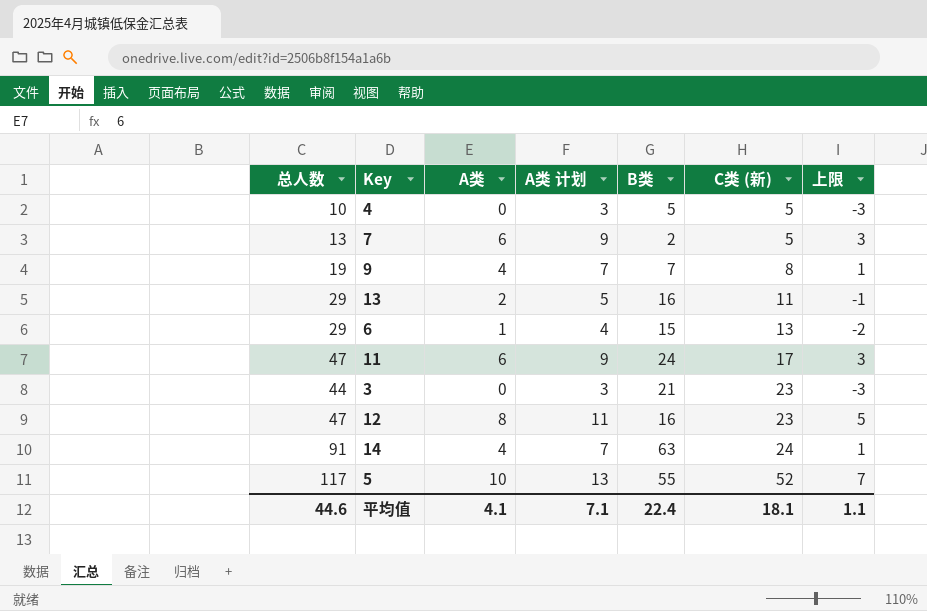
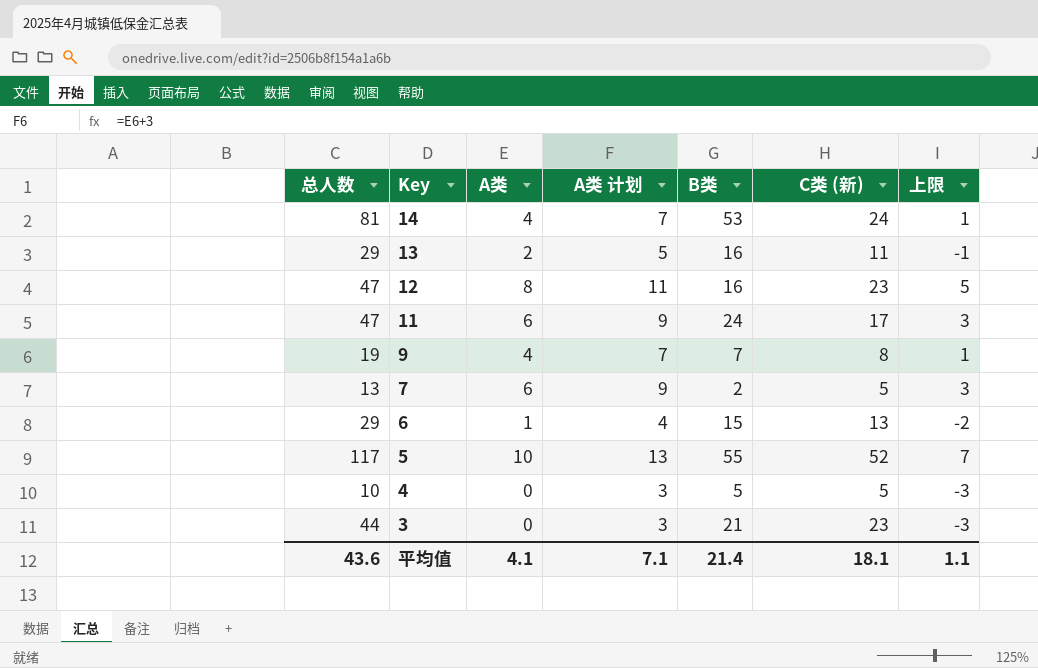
row order: C类 (新) ascending -> Key descending
14 | 总人数: 91 -> 81
14 | B类: 63 -> 53
平均值 | 总人数: 44.6 -> 43.6
平均值 | B类: 22.4 -> 21.4

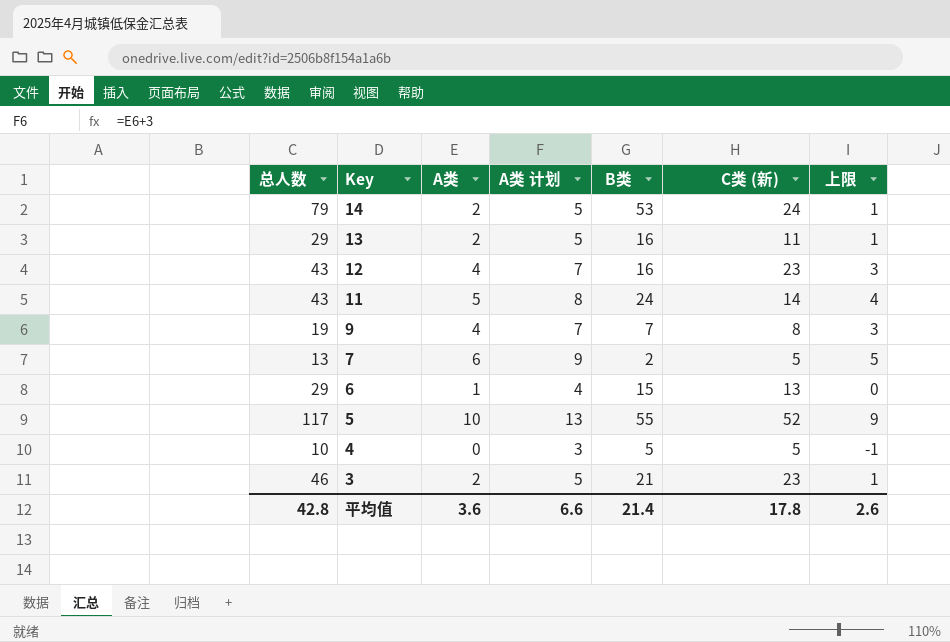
column 上限 | formula: [A类] - 3 -> [A类] - 1
14 | 总人数: 81 -> 79
14 | A类: 4 -> 2
14 | A类 计划: 7 -> 5
12 | 总人数: 47 -> 43
12 | A类: 8 -> 4
12 | A类 计划: 11 -> 7
11 | 总人数: 47 -> 43
11 | A类: 6 -> 5
11 | A类 计划: 9 -> 8
11 | C类 (新): 17 -> 14
3 | 总人数: 44 -> 46
3 | A类: 0 -> 2
3 | A类 计划: 3 -> 5
平均值 | 总人数: 43.6 -> 42.8
平均值 | A类: 4.1 -> 3.6
平均值 | A类 计划: 7.1 -> 6.6
平均值 | C类 (新): 18.1 -> 17.8
平均值 | 上限: 1.1 -> 2.6

